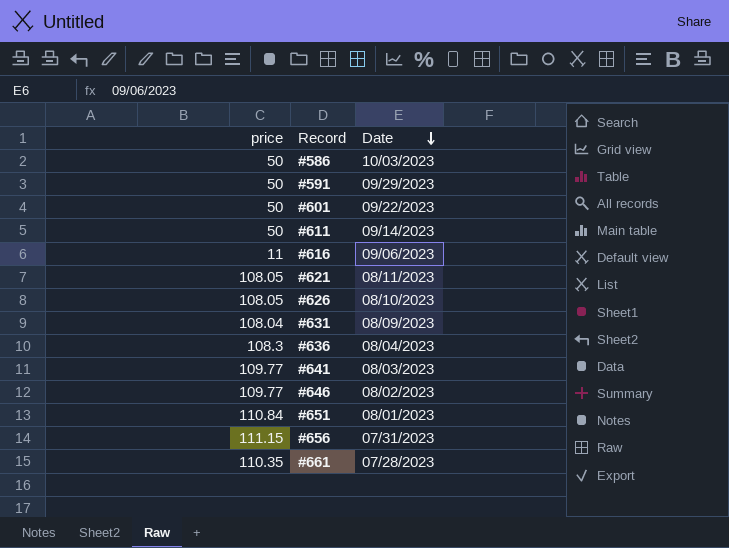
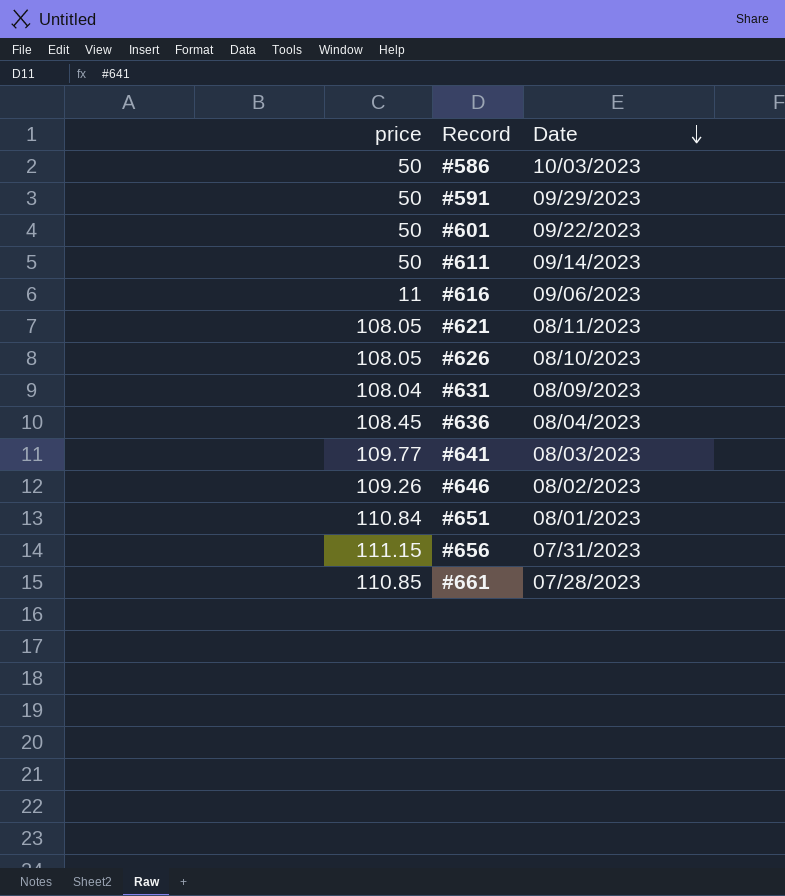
#636 | price: 108.3 -> 108.45
#646 | price: 109.77 -> 109.26
#661 | price: 110.35 -> 110.85

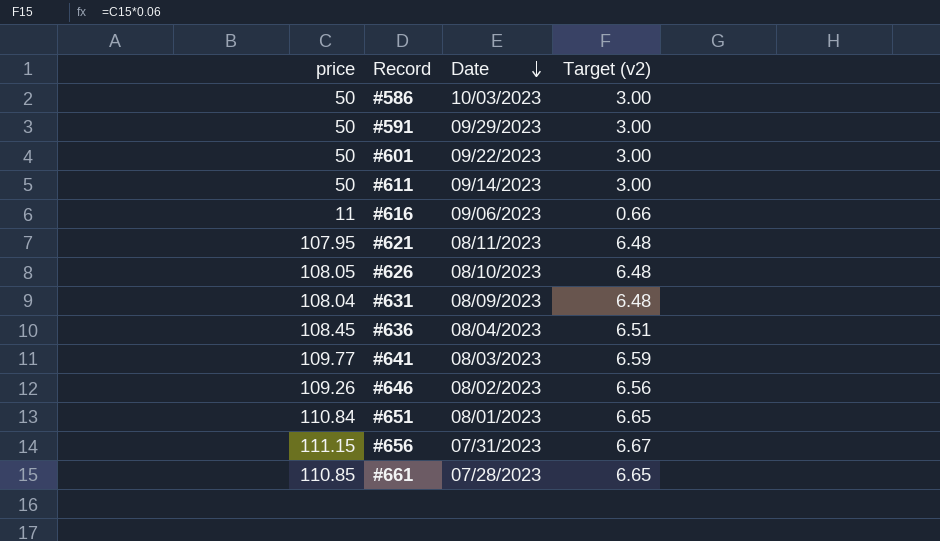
column Target (v2) | formula: none -> [price] * 0.06
#621 | price: 108.05 -> 107.95

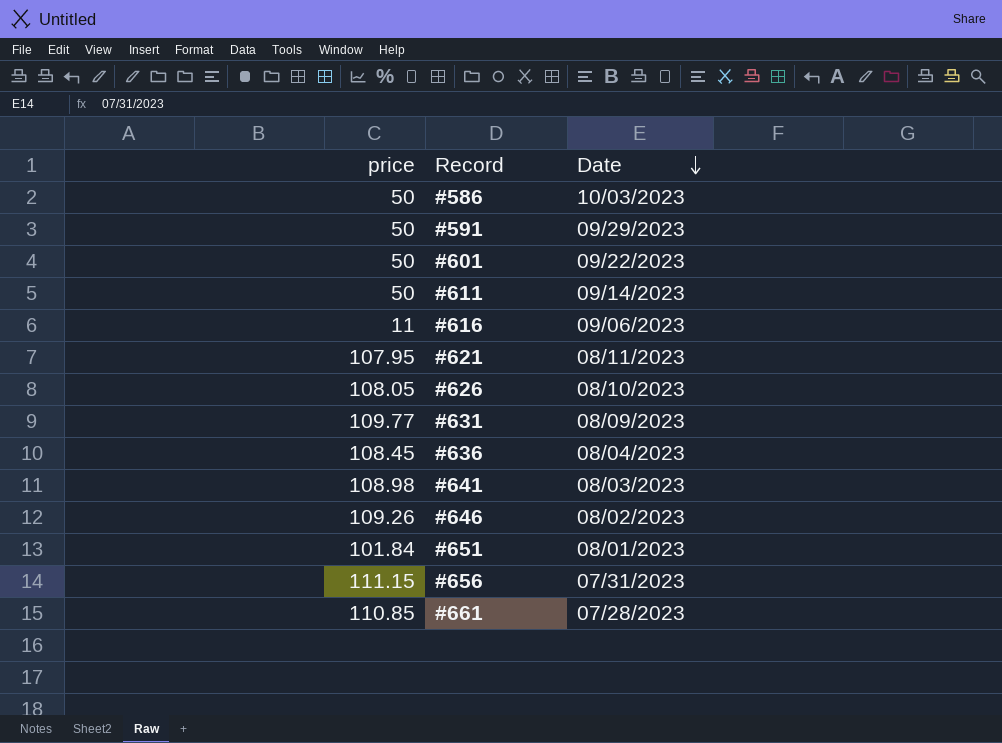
column Target (v2) | formula: [price] * 0.06 -> none
#631 | price: 108.04 -> 109.77
#641 | price: 109.77 -> 108.98
#651 | price: 110.84 -> 101.84

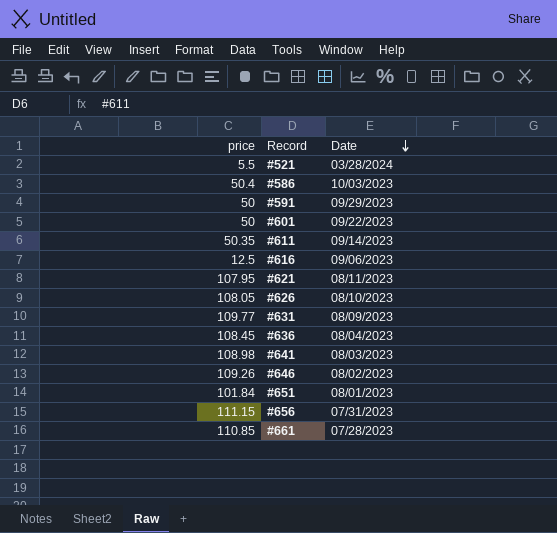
row #521: none -> 5.5 | 03/28/2024
#586 | price: 50 -> 50.4
#611 | price: 50 -> 50.35
#616 | price: 11 -> 12.5

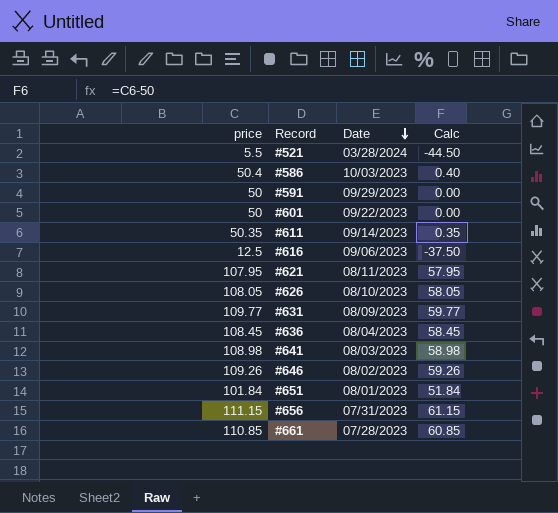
column Calc | formula: none -> [price] - 50

